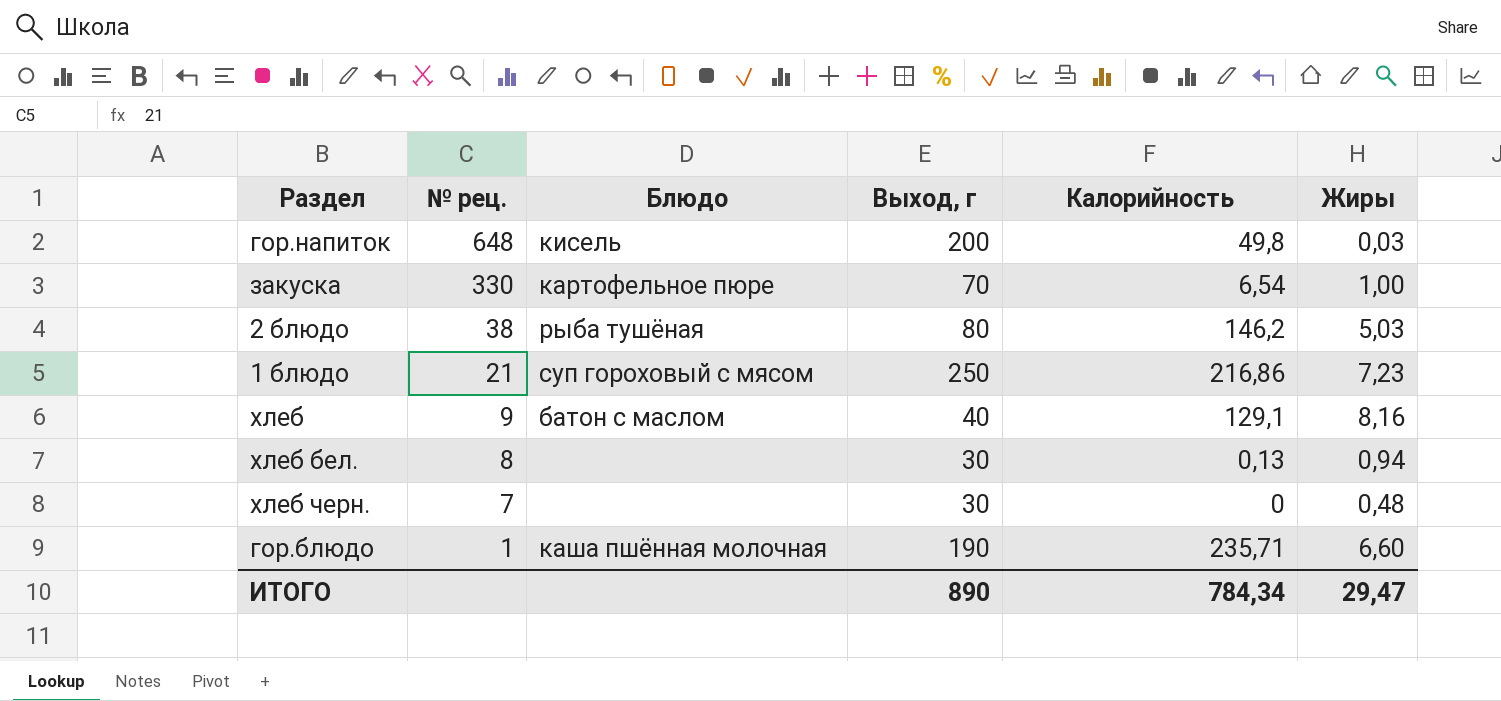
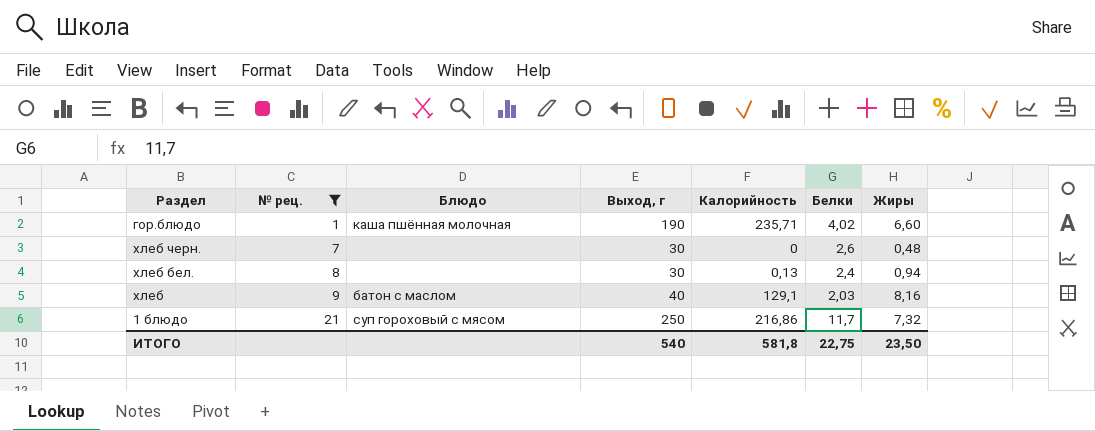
filter: none -> № рец. <= 21
row order: № рец. descending -> № рец. ascending
column Белки | position: none -> 6
1 блюдо | Жиры: 7,23 -> 7,32
ИТОГО | Выход, г: 890 -> 540
ИТОГО | Калорийность: 784,34 -> 581,8
ИТОГО | Жиры: 29,47 -> 23,50

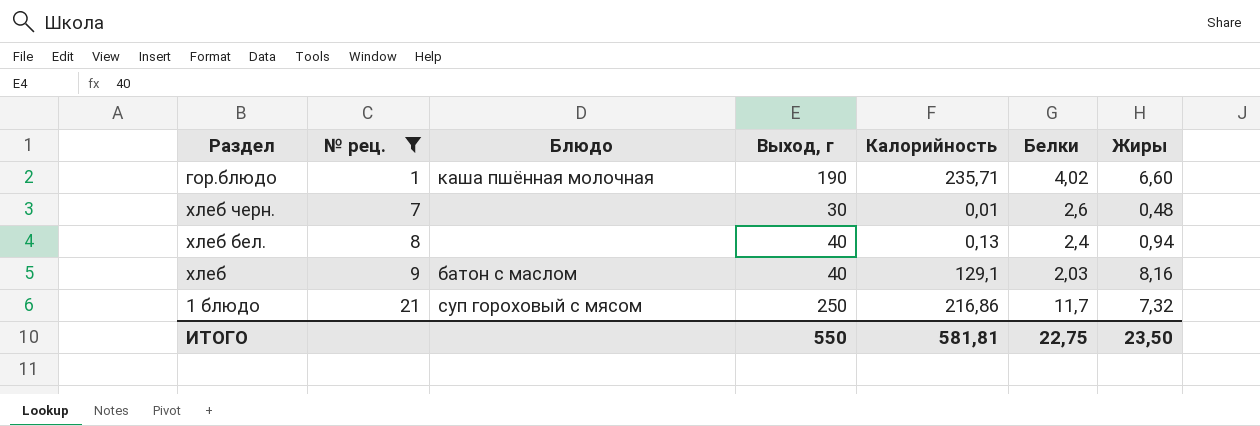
хлеб черн. | Калорийность: 0 -> 0,01
хлеб бел. | Выход, г: 30 -> 40
ИТОГО | Выход, г: 540 -> 550
ИТОГО | Калорийность: 581,8 -> 581,81

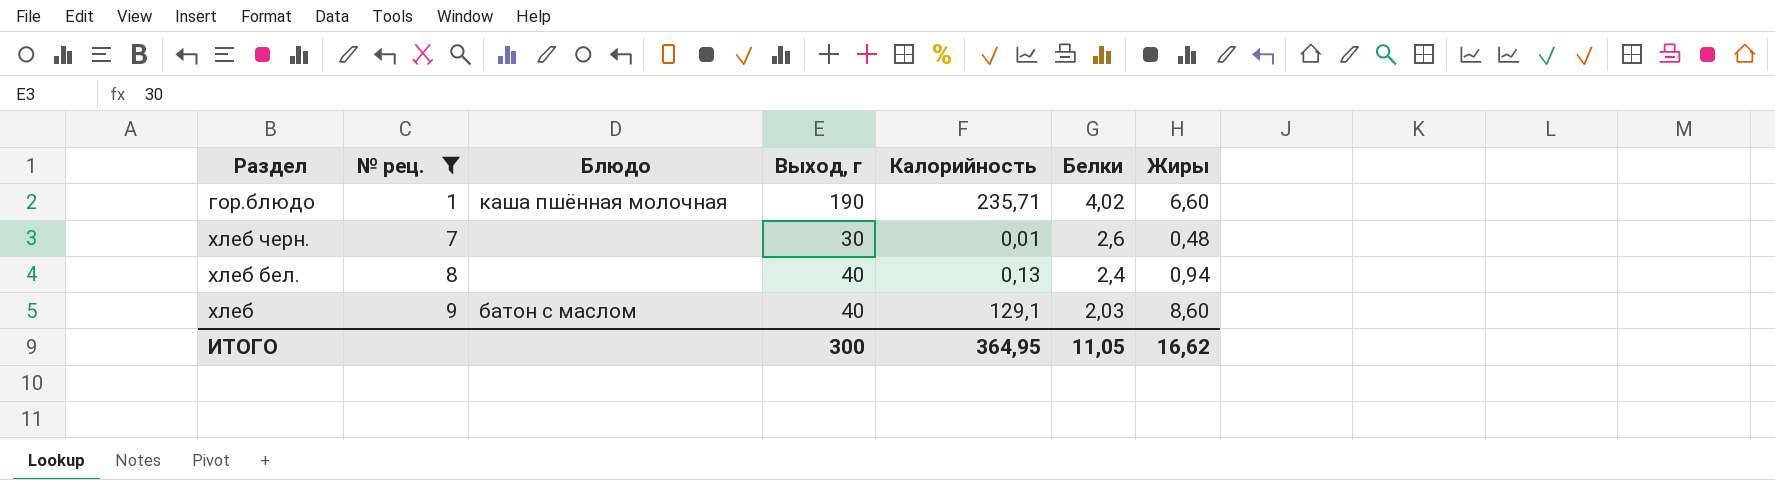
row 1 блюдо: 21 | суп гороховый с мясом | 250 | 216,86 | 11,7 | 7,32 -> none
хлеб | Жиры: 8,16 -> 8,60
ИТОГО | Выход, г: 550 -> 300
ИТОГО | Калорийность: 581,81 -> 364,95
ИТОГО | Белки: 22,75 -> 11,05
ИТОГО | Жиры: 23,50 -> 16,62

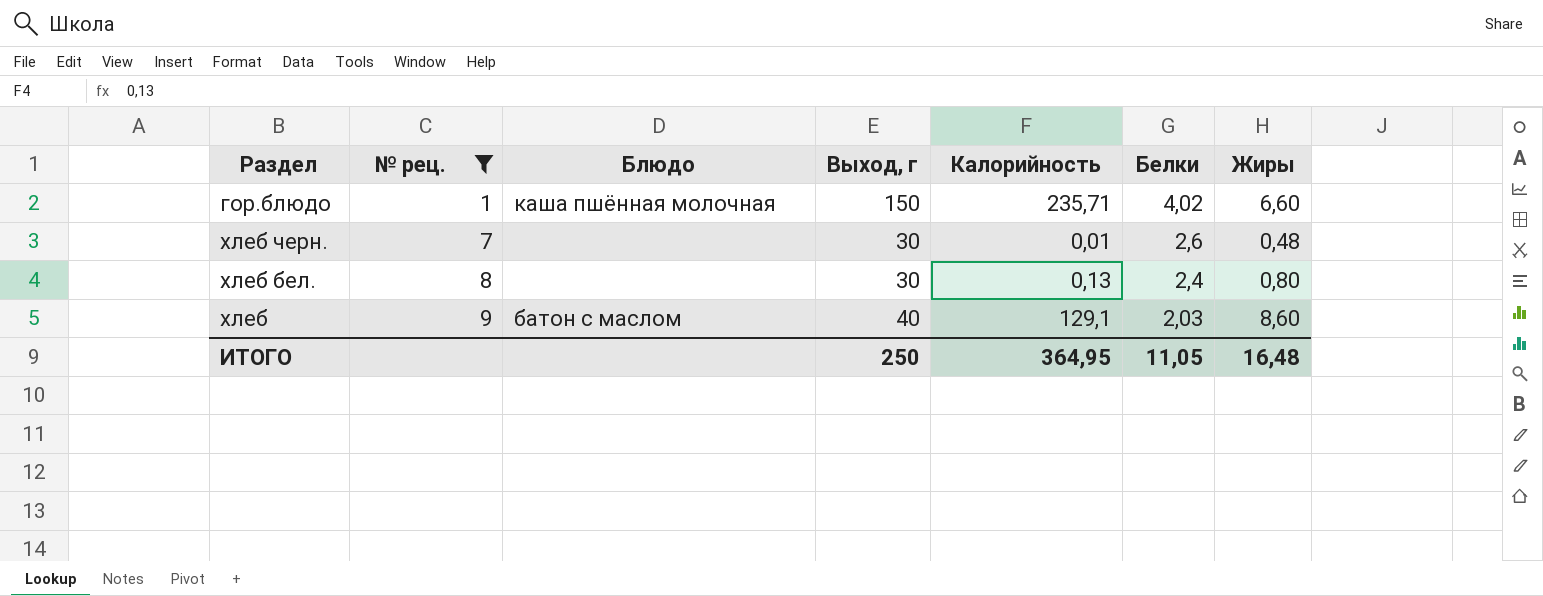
гор.блюдо | Выход, г: 190 -> 150
хлеб бел. | Выход, г: 40 -> 30
хлеб бел. | Жиры: 0,94 -> 0,80
ИТОГО | Выход, г: 300 -> 250
ИТОГО | Жиры: 16,62 -> 16,48

